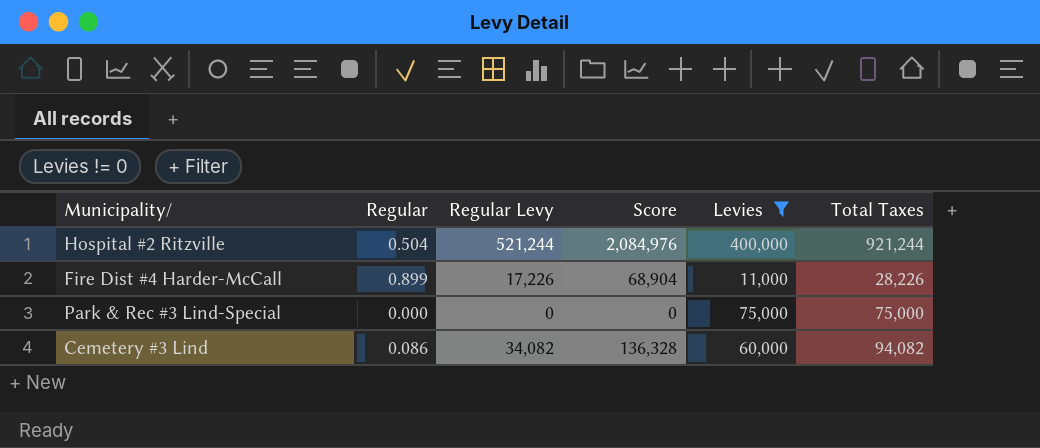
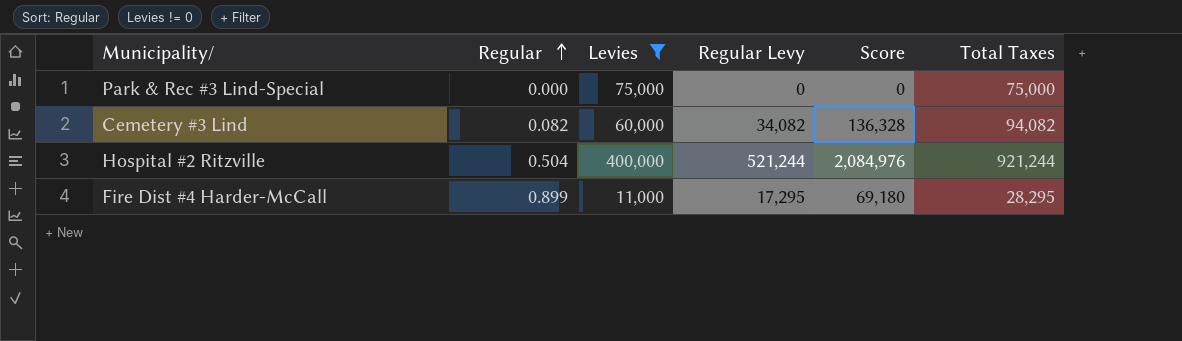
row order: none -> Regular ascending
column Levies | position: 5 -> 3
Cemetery #3 Lind | Regular: 0.086 -> 0.082
Fire Dist #4 Harder-McCall | Regular Levy: 17,226 -> 17,295
Fire Dist #4 Harder-McCall | Score: 68,904 -> 69,180
Fire Dist #4 Harder-McCall | Total Taxes: 28,226 -> 28,295

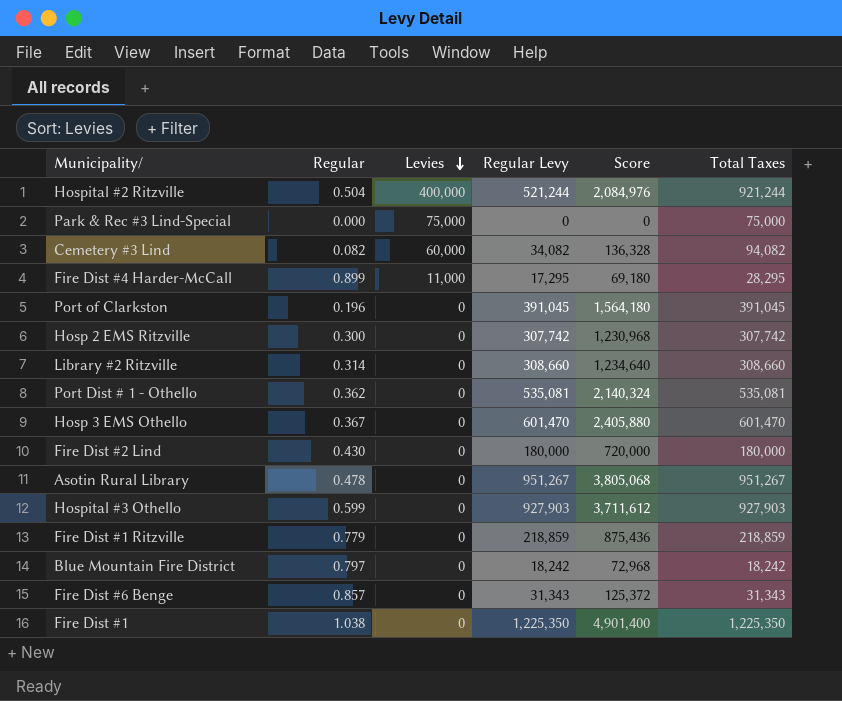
filter: Levies != 0 -> none
row order: Regular ascending -> Levies descending

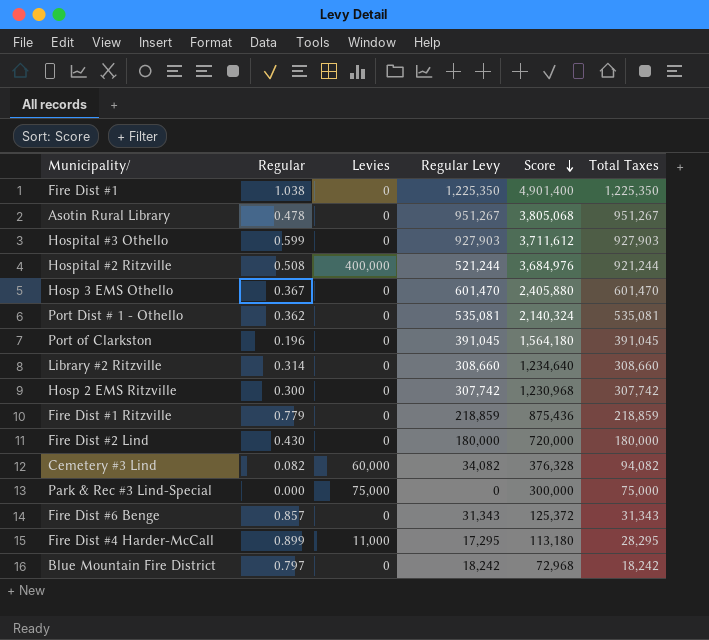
row order: Levies descending -> Score descending
column Score | formula: [Regular Levy] * 4 -> [Total Taxes] * 4
Hospital #2 Ritzville | Regular: 0.504 -> 0.508

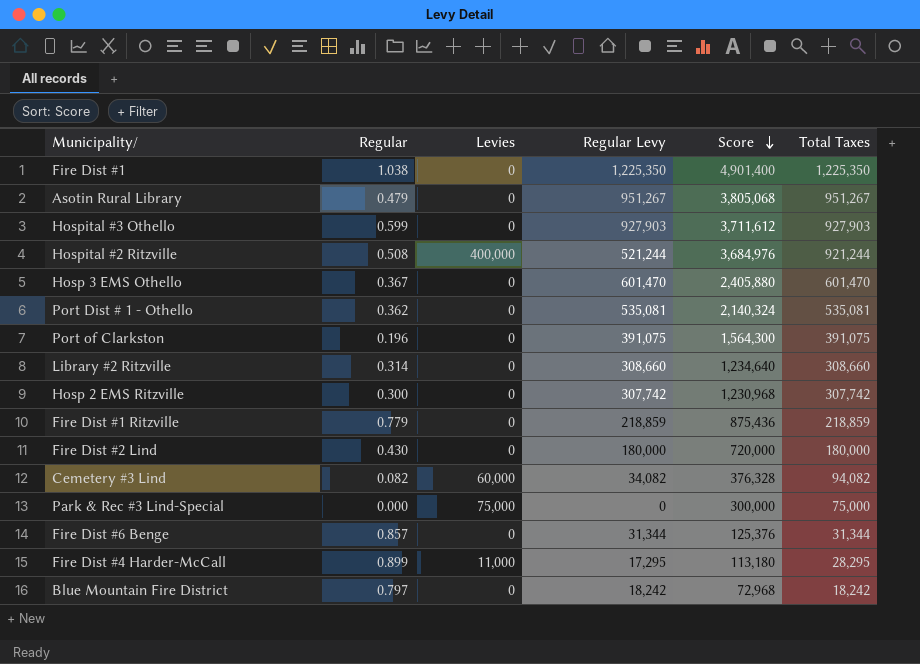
Asotin Rural Library | Regular: 0.478 -> 0.479
Port of Clarkston | Regular Levy: 391,045 -> 391,075
Port of Clarkston | Score: 1,564,180 -> 1,564,300
Port of Clarkston | Total Taxes: 391,045 -> 391,075
Fire Dist #6 Benge | Regular Levy: 31,343 -> 31,344
Fire Dist #6 Benge | Score: 125,372 -> 125,376
Fire Dist #6 Benge | Total Taxes: 31,343 -> 31,344

